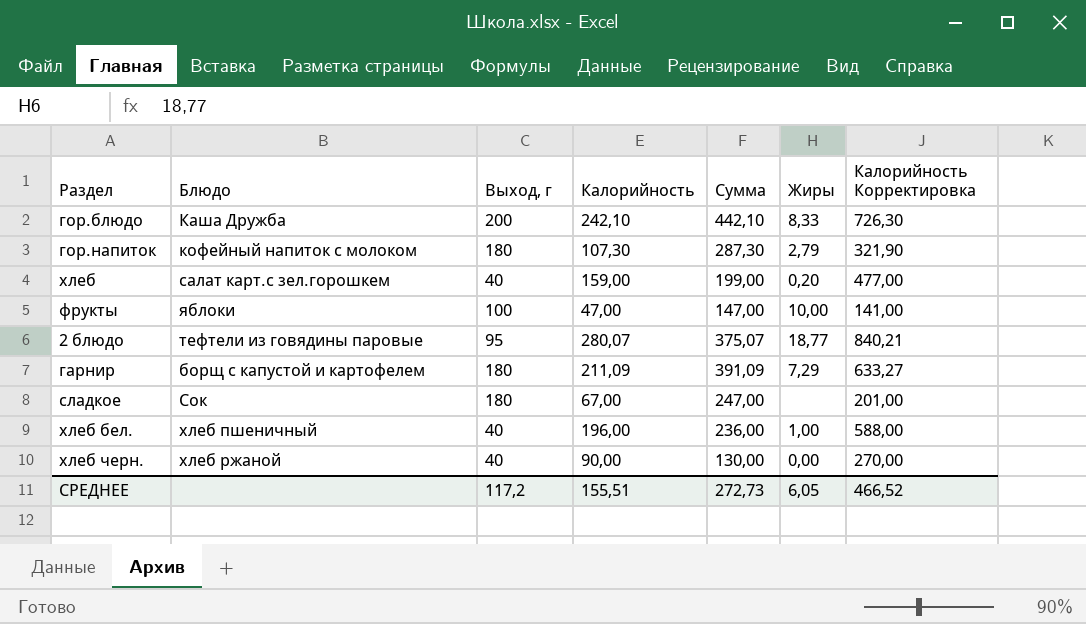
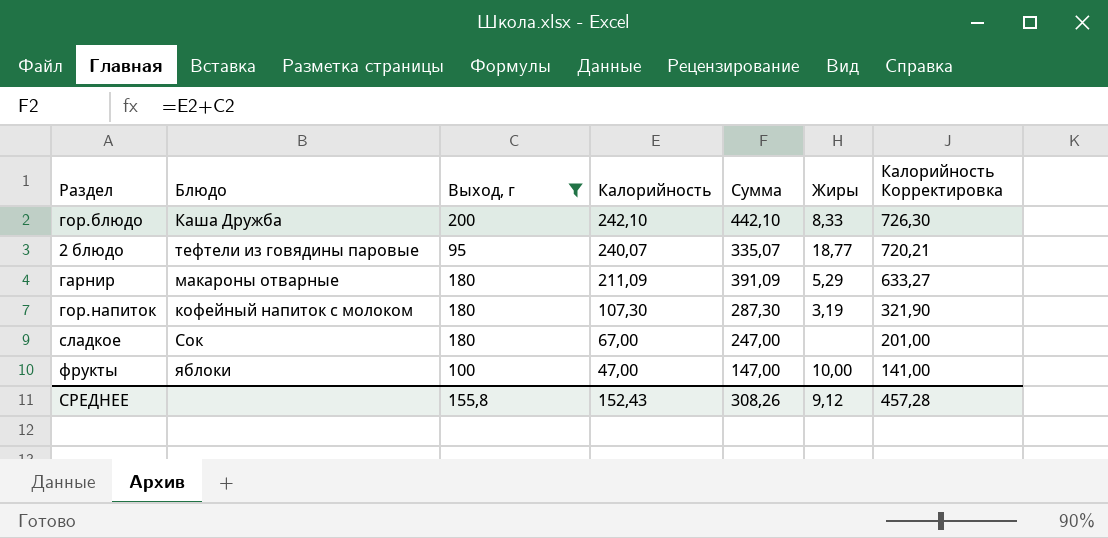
filter: none -> Выход, г != 40
row order: none -> Калорийность descending
2 блюдо | Калорийность: 280,07 -> 240,07
2 блюдо | Сумма: 375,07 -> 335,07
2 блюдо | Калорийность Корректировка: 840,21 -> 720,21
гарнир | Блюдо: борщ с капустой и картофелем -> макароны отварные
гарнир | Жиры: 7,29 -> 5,29
гор.напиток | Жиры: 2,79 -> 3,19
СРЕДНЕЕ | Выход, г: 117,2 -> 155,8
СРЕДНЕЕ | Калорийность: 155,51 -> 152,43
СРЕДНЕЕ | Сумма: 272,73 -> 308,26
СРЕДНЕЕ | Жиры: 6,05 -> 9,12
СРЕДНЕЕ | Калорийность Корректировка: 466,52 -> 457,28

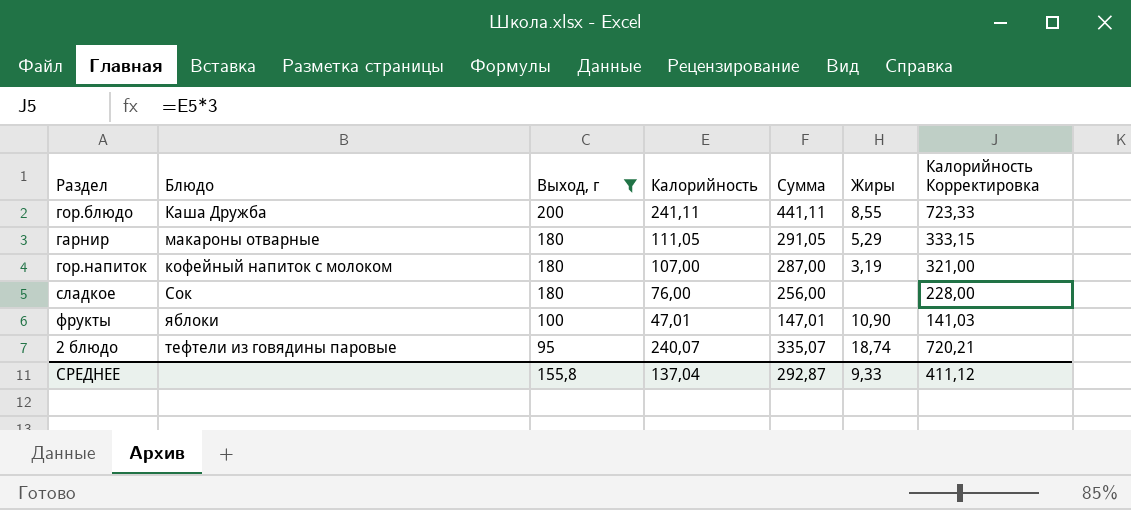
row order: Калорийность descending -> Выход, г descending
гор.блюдо | Калорийность: 242,10 -> 241,11
гор.блюдо | Сумма: 442,10 -> 441,11
гор.блюдо | Жиры: 8,33 -> 8,55
гор.блюдо | Калорийность Корректировка: 726,30 -> 723,33
гарнир | Калорийность: 211,09 -> 111,05
гарнир | Сумма: 391,09 -> 291,05
гарнир | Калорийность Корректировка: 633,27 -> 333,15
гор.напиток | Калорийность: 107,30 -> 107,00
гор.напиток | Сумма: 287,30 -> 287,00
гор.напиток | Калорийность Корректировка: 321,90 -> 321,00
сладкое | Калорийность: 67,00 -> 76,00
сладкое | Сумма: 247,00 -> 256,00
сладкое | Калорийность Корректировка: 201,00 -> 228,00
фрукты | Калорийность: 47,00 -> 47,01
фрукты | Сумма: 147,00 -> 147,01
фрукты | Жиры: 10,00 -> 10,90
фрукты | Калорийность Корректировка: 141,00 -> 141,03
2 блюдо | Жиры: 18,77 -> 18,74
СРЕДНЕЕ | Калорийность: 152,43 -> 137,04
СРЕДНЕЕ | Сумма: 308,26 -> 292,87
СРЕДНЕЕ | Жиры: 9,12 -> 9,33
СРЕДНЕЕ | Калорийность Корректировка: 457,28 -> 411,12

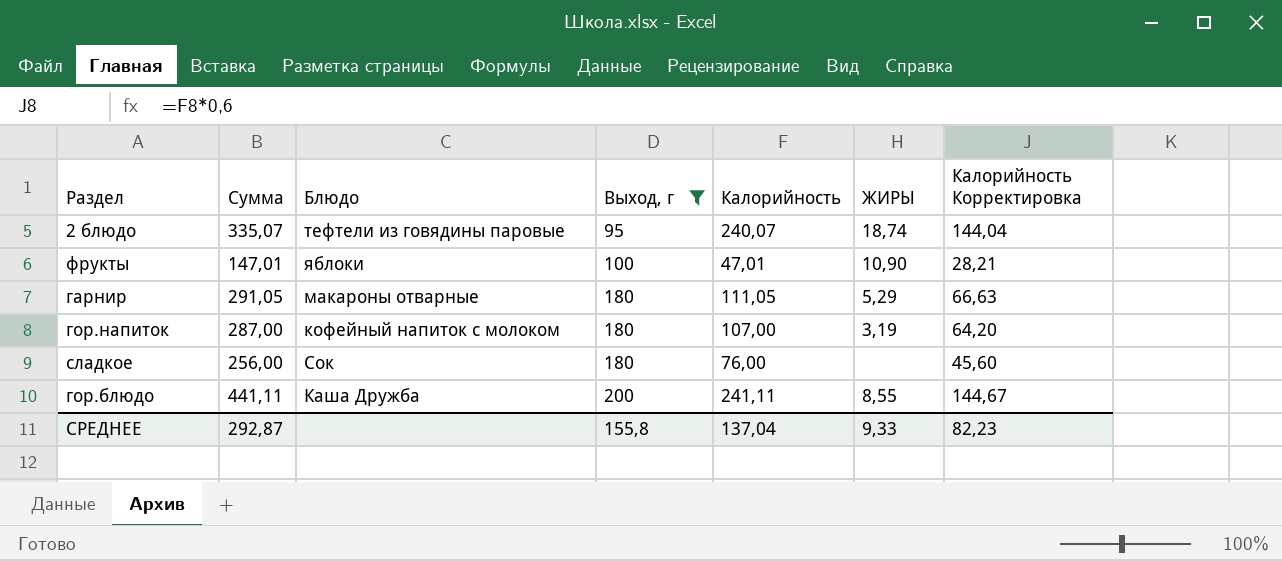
row order: Выход, г descending -> Выход, г ascending
column Сумма | position: 5 -> 2
column name: Жиры -> ЖИРЫ
column Калорийность Корректировка | formula: [Калорийность] * 3 -> [Калорийность] * 0,6
СРЕДНЕЕ | Калорийность Корректировка: 411,12 -> 82,23

